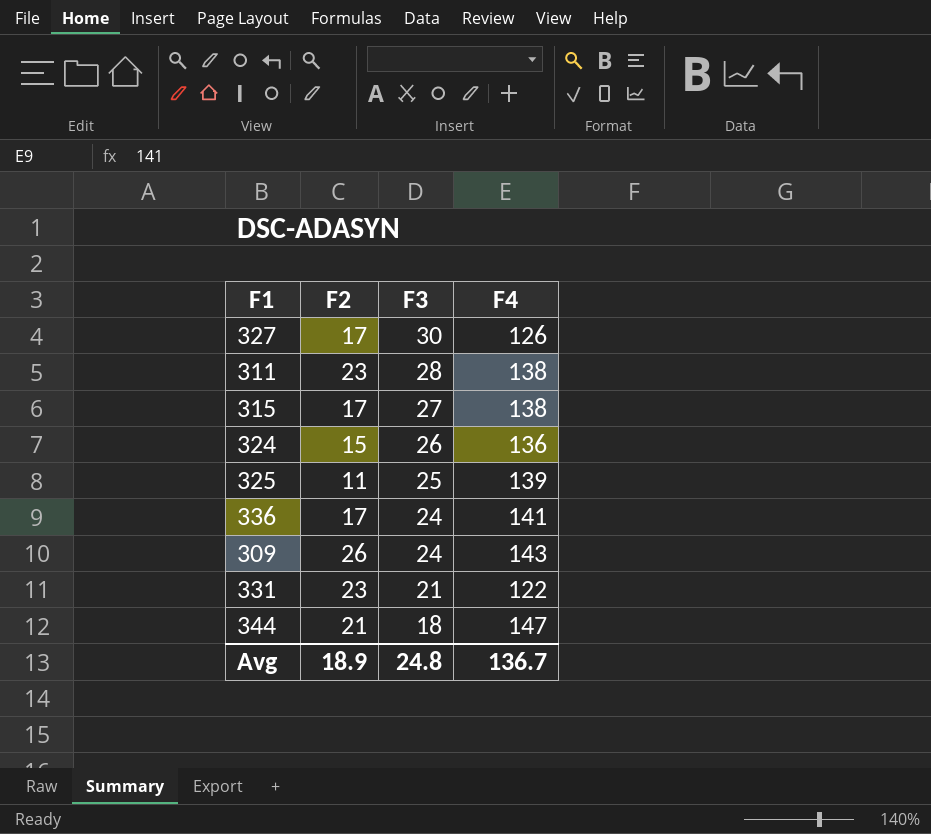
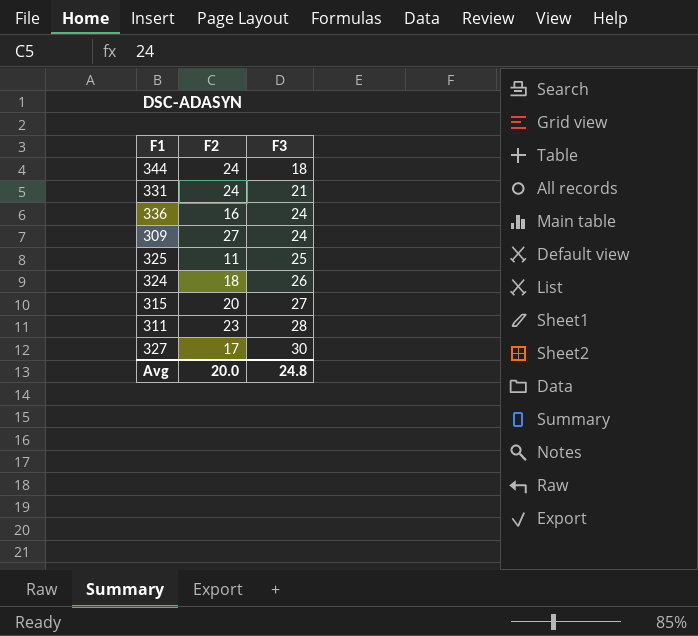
row order: F3 descending -> F3 ascending
column F4 | position: 4 -> none
344 | F2: 21 -> 24
331 | F2: 23 -> 24
336 | F2: 17 -> 16
309 | F2: 26 -> 27
324 | F2: 15 -> 18
315 | F2: 17 -> 20
Avg | F2: 18.9 -> 20.0

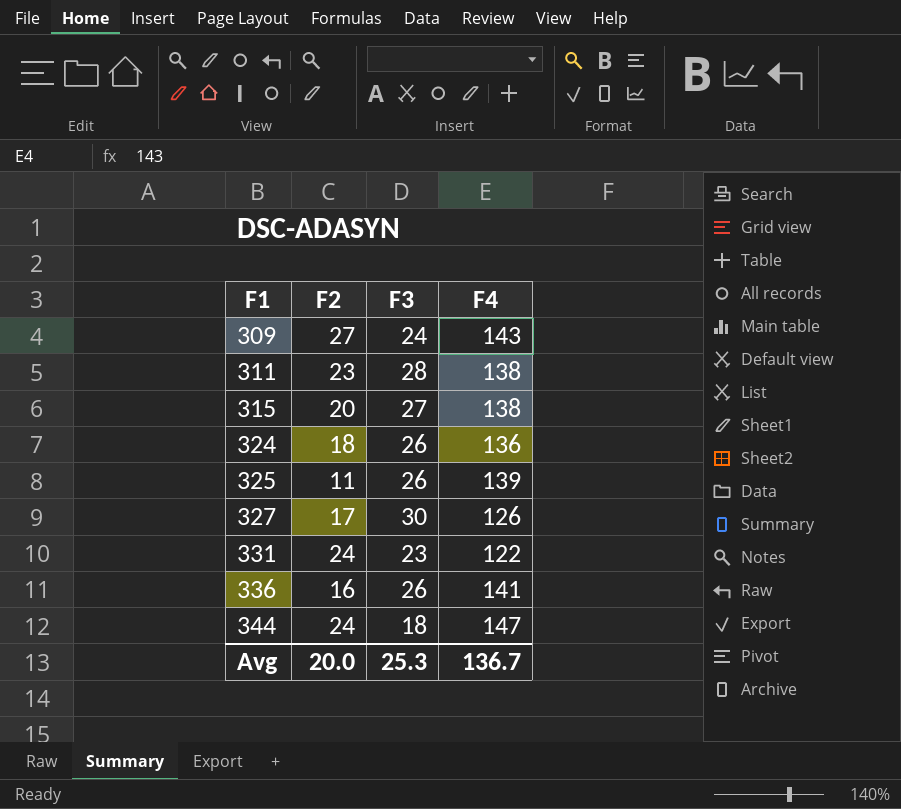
row order: F3 ascending -> F1 ascending
column F4 | position: none -> 4
325 | F3: 25 -> 26
331 | F3: 21 -> 23
336 | F3: 24 -> 26
Avg | F3: 24.8 -> 25.3

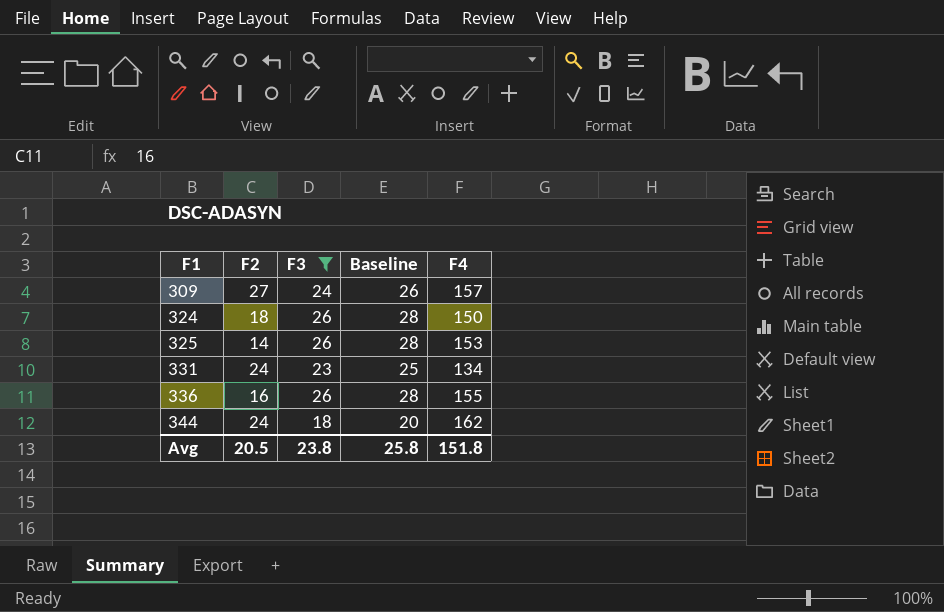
filter: none -> F3 <= 26
column Baseline | formula: none -> [F3] + 2
309 | F4: 143 -> 157
324 | F4: 136 -> 150
325 | F2: 11 -> 14
325 | F4: 139 -> 153
331 | F4: 122 -> 134
336 | F4: 141 -> 155
344 | F4: 147 -> 162
Avg | F2: 20.0 -> 20.5
Avg | F3: 25.3 -> 23.8
Avg | F4: 136.7 -> 151.8

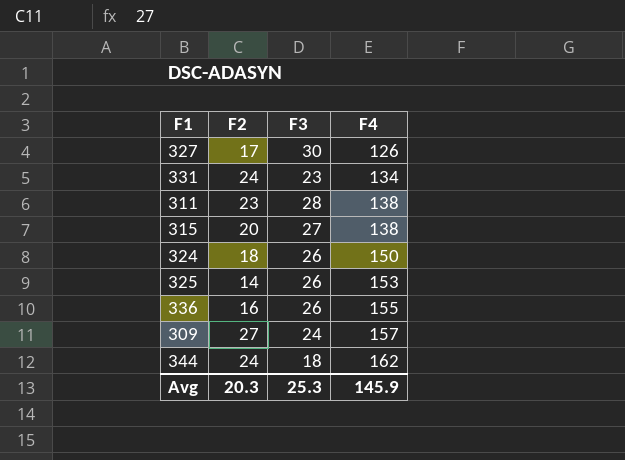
filter: F3 <= 26 -> none
row order: F1 ascending -> F4 ascending
column Baseline | formula: [F3] + 2 -> none
Avg | F2: 20.5 -> 20.3
Avg | F3: 23.8 -> 25.3
Avg | F4: 151.8 -> 145.9

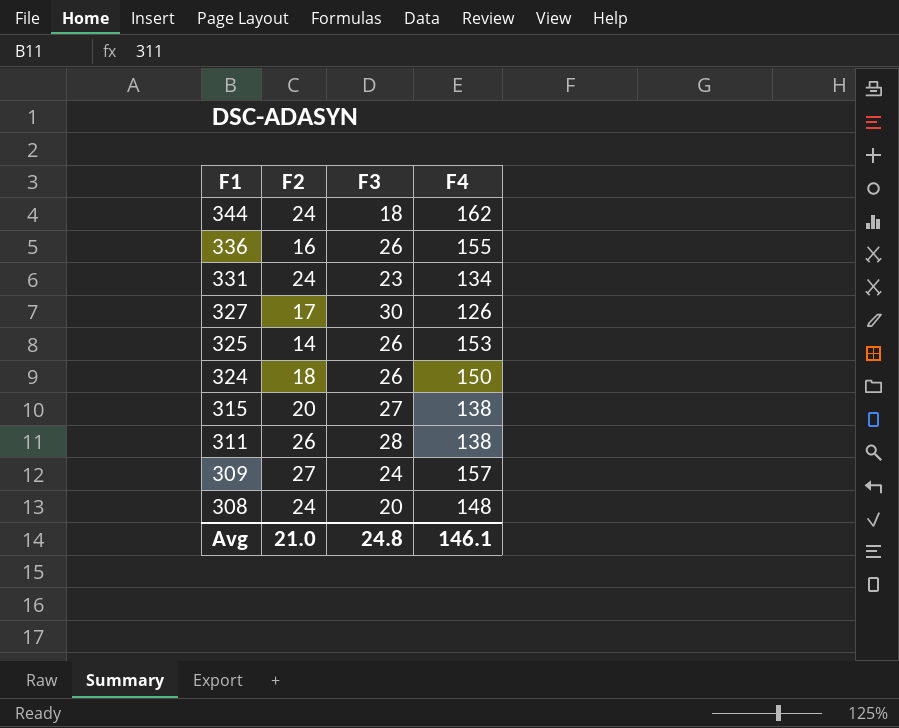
row order: F4 ascending -> F1 descending
311 | F2: 23 -> 26
row 308: none -> 24 | 20 | 148
Avg | F2: 20.3 -> 21.0
Avg | F3: 25.3 -> 24.8
Avg | F4: 145.9 -> 146.1

